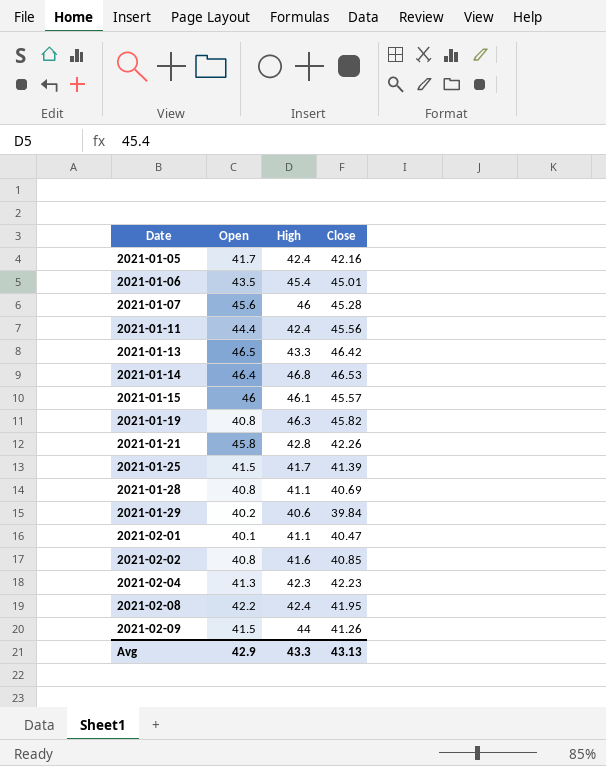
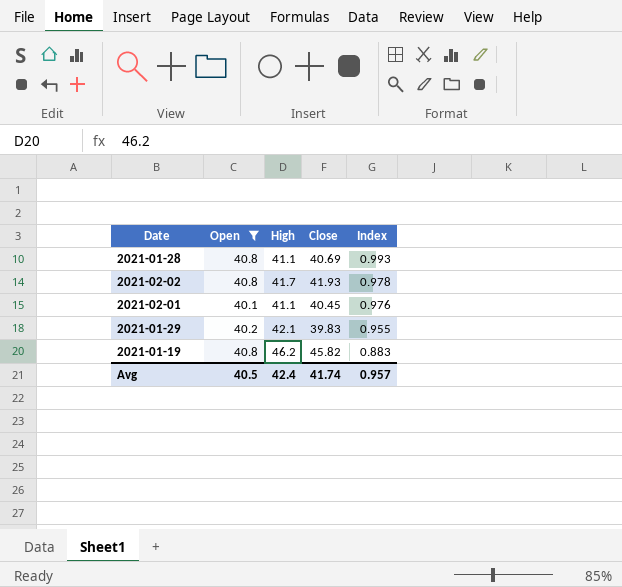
filter: none -> Open <= 40.8
row order: Date ascending -> Index descending
column Index | formula: none -> [Open] / [High]
2021-02-02 | High: 41.6 -> 41.7
2021-02-02 | Close: 40.85 -> 41.93
2021-02-01 | Close: 40.47 -> 40.45
2021-01-29 | High: 40.6 -> 42.1
2021-01-29 | Close: 39.84 -> 39.83
2021-01-19 | High: 46.3 -> 46.2
Avg | Open: 42.9 -> 40.5
Avg | High: 43.3 -> 42.4
Avg | Close: 43.13 -> 41.74

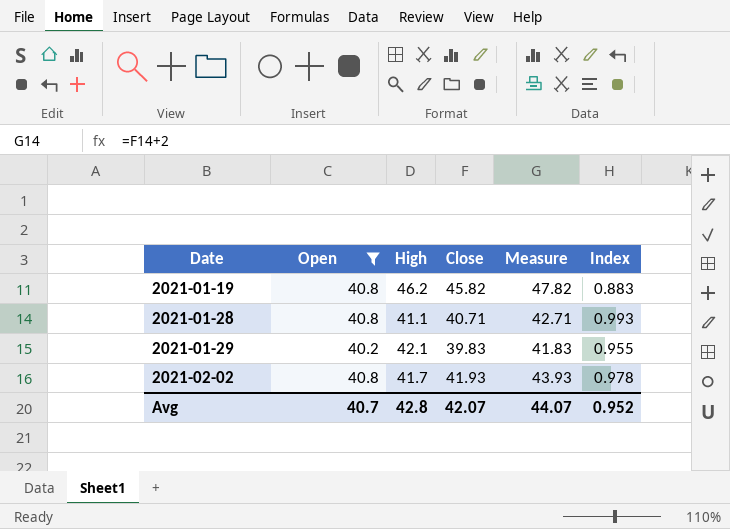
row order: Index descending -> Date ascending
column Measure | formula: none -> [Close] + 2
row 2021-02-01: 40.1 | 41.1 | 40.45 | 0.976 -> none
2021-01-28 | Close: 40.69 -> 40.71
Avg | Open: 40.5 -> 40.7
Avg | High: 42.4 -> 42.8
Avg | Close: 41.74 -> 42.07
Avg | Index: 0.957 -> 0.952

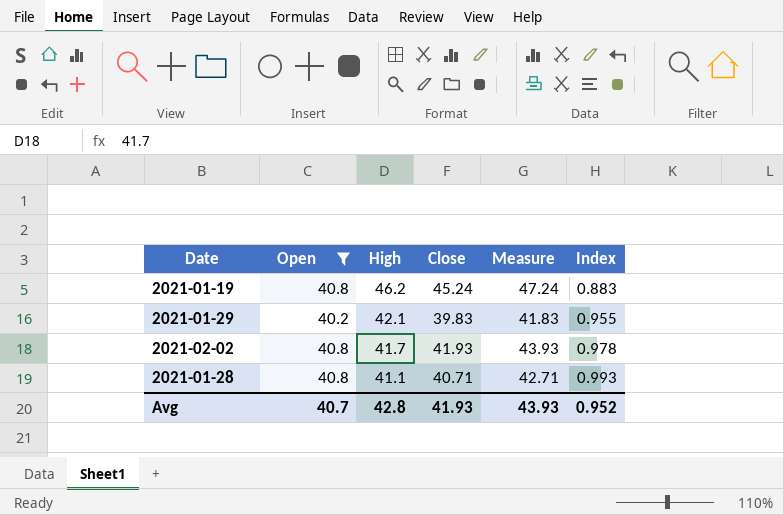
row order: Date ascending -> High descending
2021-01-19 | Close: 45.82 -> 45.24
2021-01-19 | Measure: 47.82 -> 47.24
Avg | Close: 42.07 -> 41.93
Avg | Measure: 44.07 -> 43.93

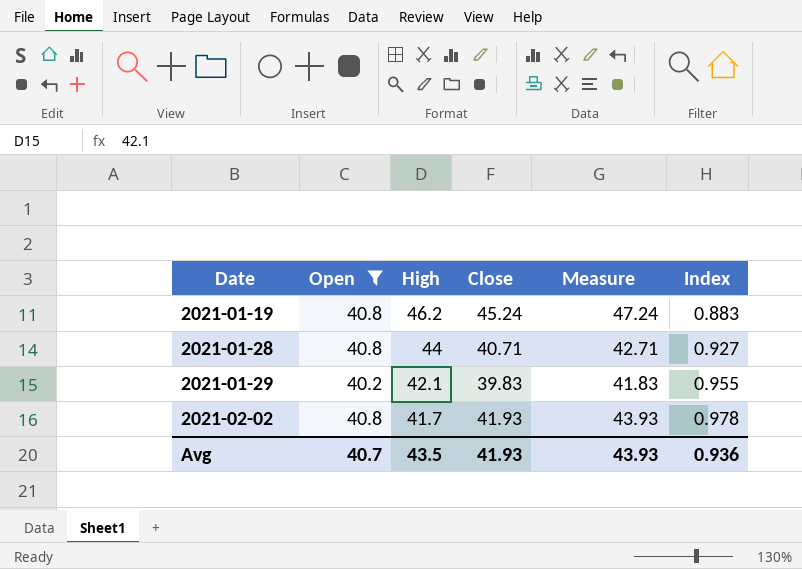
row order: High descending -> Date ascending
2021-01-28 | High: 41.1 -> 44
2021-01-28 | Index: 0.993 -> 0.927
Avg | High: 42.8 -> 43.5
Avg | Index: 0.952 -> 0.936

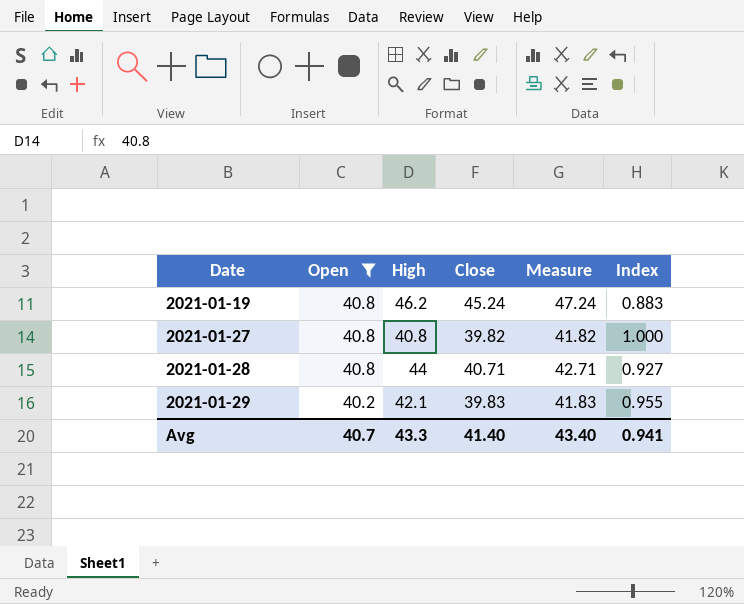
row 2021-02-02: 40.8 | 41.7 | 41.93 | 43.93 | 0.978 -> none
row 2021-01-27: none -> 40.8 | 40.8 | 39.82 | 41.82 | 1.000
Avg | High: 43.5 -> 43.3
Avg | Close: 41.93 -> 41.40
Avg | Measure: 43.93 -> 43.40
Avg | Index: 0.936 -> 0.941

